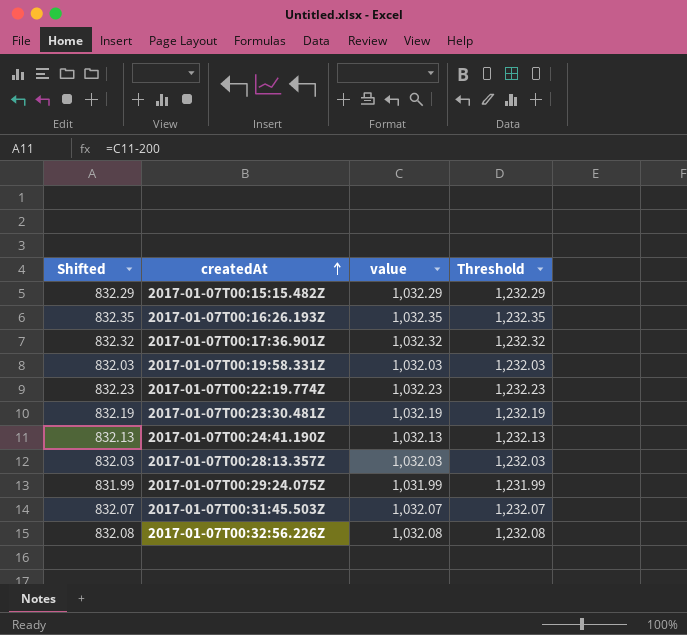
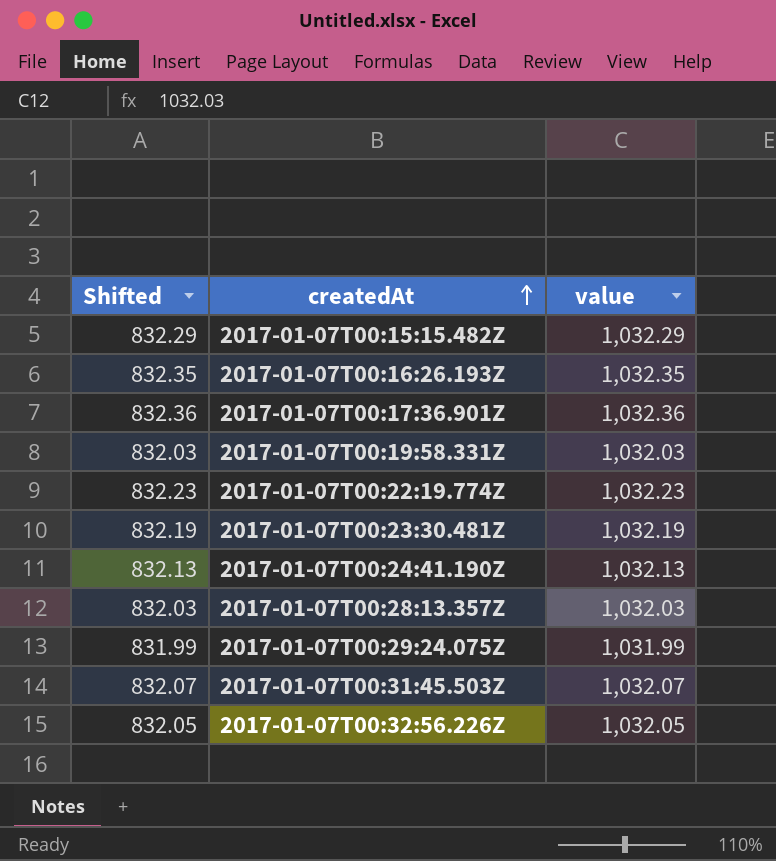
column Threshold | formula: [value] + 200 -> none
2017-01-07T00:17:36.901Z | Shifted: 832.32 -> 832.36
2017-01-07T00:17:36.901Z | value: 1,032.32 -> 1,032.36
2017-01-07T00:32:56.226Z | Shifted: 832.08 -> 832.05
2017-01-07T00:32:56.226Z | value: 1,032.08 -> 1,032.05

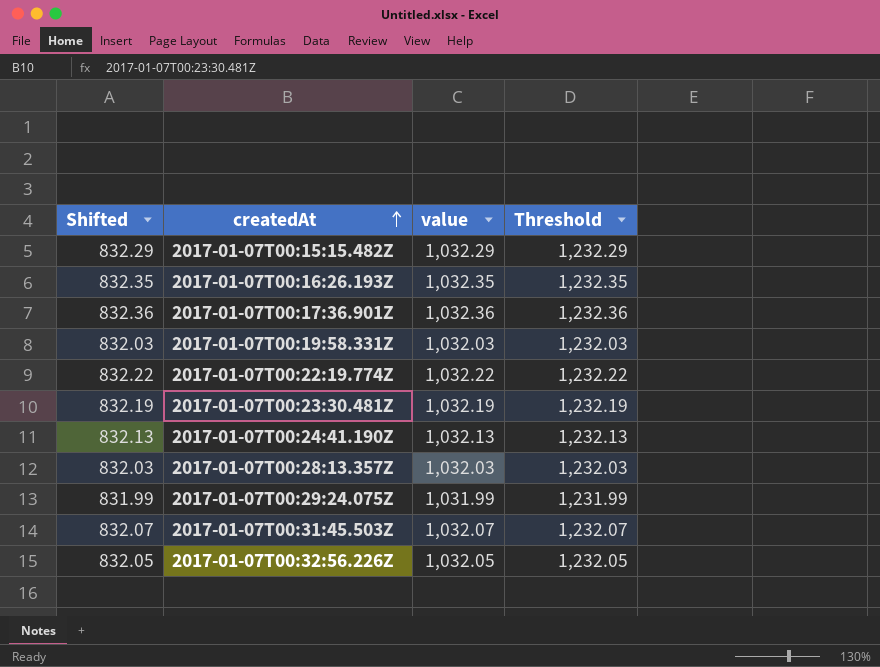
column Threshold | formula: none -> [value] + 200
2017-01-07T00:22:19.774Z | Shifted: 832.23 -> 832.22
2017-01-07T00:22:19.774Z | value: 1,032.23 -> 1,032.22

